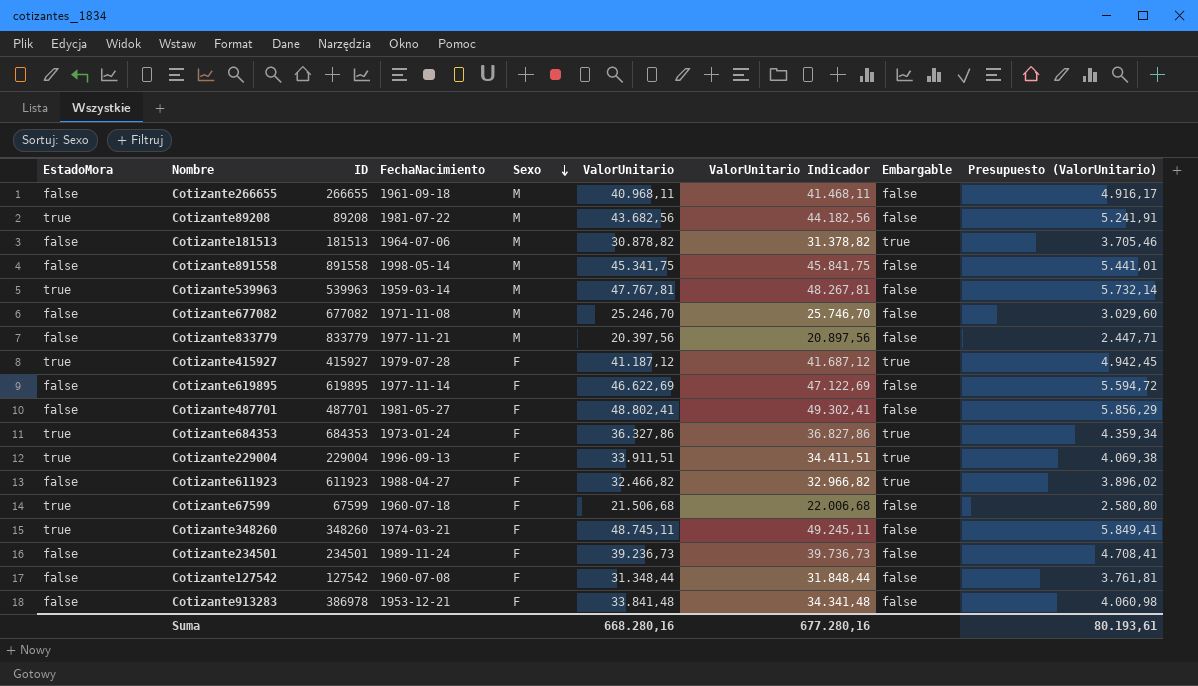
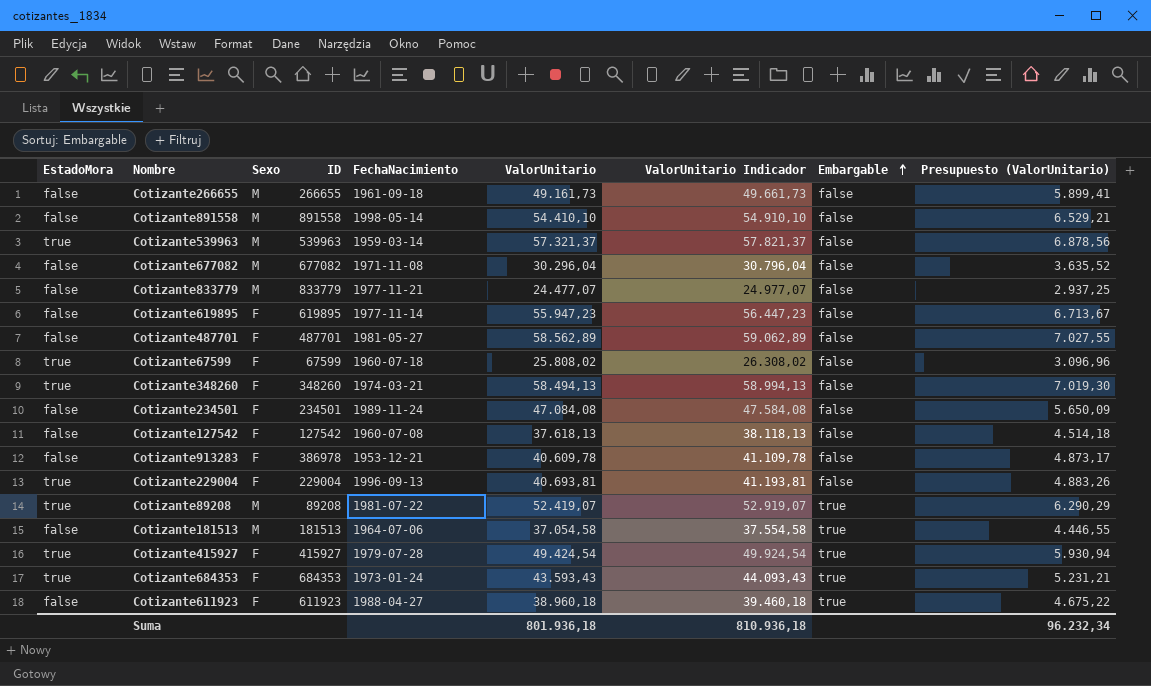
row order: Sexo descending -> Embargable ascending
column Sexo | position: 5 -> 3
Cotizante266655 | ValorUnitario: 40.968,11 -> 49.161,73
Cotizante266655 | ValorUnitario Indicador: 41.468,11 -> 49.661,73
Cotizante266655 | Presupuesto (ValorUnitario): 4.916,17 -> 5.899,41
Cotizante891558 | ValorUnitario: 45.341,75 -> 54.410,10
Cotizante891558 | ValorUnitario Indicador: 45.841,75 -> 54.910,10
Cotizante891558 | Presupuesto (ValorUnitario): 5.441,01 -> 6.529,21
Cotizante539963 | ValorUnitario: 47.767,81 -> 57.321,37
Cotizante539963 | ValorUnitario Indicador: 48.267,81 -> 57.821,37
Cotizante539963 | Presupuesto (ValorUnitario): 5.732,14 -> 6.878,56
Cotizante677082 | ValorUnitario: 25.246,70 -> 30.296,04
Cotizante677082 | ValorUnitario Indicador: 25.746,70 -> 30.796,04
Cotizante677082 | Presupuesto (ValorUnitario): 3.029,60 -> 3.635,52
Cotizante833779 | ValorUnitario: 20.397,56 -> 24.477,07
Cotizante833779 | ValorUnitario Indicador: 20.897,56 -> 24.977,07
Cotizante833779 | Presupuesto (ValorUnitario): 2.447,71 -> 2.937,25
Cotizante619895 | ValorUnitario: 46.622,69 -> 55.947,23
Cotizante619895 | ValorUnitario Indicador: 47.122,69 -> 56.447,23
Cotizante619895 | Presupuesto (ValorUnitario): 5.594,72 -> 6.713,67
Cotizante487701 | ValorUnitario: 48.802,41 -> 58.562,89
Cotizante487701 | ValorUnitario Indicador: 49.302,41 -> 59.062,89
Cotizante487701 | Presupuesto (ValorUnitario): 5.856,29 -> 7.027,55
Cotizante67599 | ValorUnitario: 21.506,68 -> 25.808,02
Cotizante67599 | ValorUnitario Indicador: 22.006,68 -> 26.308,02
Cotizante67599 | Presupuesto (ValorUnitario): 2.580,80 -> 3.096,96
Cotizante348260 | ValorUnitario: 48.745,11 -> 58.494,13
Cotizante348260 | ValorUnitario Indicador: 49.245,11 -> 58.994,13
Cotizante348260 | Presupuesto (ValorUnitario): 5.849,41 -> 7.019,30
Cotizante234501 | ValorUnitario: 39.236,73 -> 47.084,08
Cotizante234501 | ValorUnitario Indicador: 39.736,73 -> 47.584,08
Cotizante234501 | Presupuesto (ValorUnitario): 4.708,41 -> 5.650,09
Cotizante127542 | ValorUnitario: 31.348,44 -> 37.618,13
Cotizante127542 | ValorUnitario Indicador: 31.848,44 -> 38.118,13
Cotizante127542 | Presupuesto (ValorUnitario): 3.761,81 -> 4.514,18
Cotizante913283 | ValorUnitario: 33.841,48 -> 40.609,78
Cotizante913283 | ValorUnitario Indicador: 34.341,48 -> 41.109,78
Cotizante913283 | Presupuesto (ValorUnitario): 4.060,98 -> 4.873,17
Cotizante229004 | ValorUnitario: 33.911,51 -> 40.693,81
Cotizante229004 | ValorUnitario Indicador: 34.411,51 -> 41.193,81
Cotizante229004 | Embargable: true -> false
Cotizante229004 | Presupuesto (ValorUnitario): 4.069,38 -> 4.883,26
Cotizante89208 | ValorUnitario: 43.682,56 -> 52.419,07
Cotizante89208 | ValorUnitario Indicador: 44.182,56 -> 52.919,07
Cotizante89208 | Embargable: false -> true
Cotizante89208 | Presupuesto (ValorUnitario): 5.241,91 -> 6.290,29
Cotizante181513 | ValorUnitario: 30.878,82 -> 37.054,58
Cotizante181513 | ValorUnitario Indicador: 31.378,82 -> 37.554,58
Cotizante181513 | Presupuesto (ValorUnitario): 3.705,46 -> 4.446,55
Cotizante415927 | ValorUnitario: 41.187,12 -> 49.424,54
Cotizante415927 | ValorUnitario Indicador: 41.687,12 -> 49.924,54
Cotizante415927 | Presupuesto (ValorUnitario): 4.942,45 -> 5.930,94
Cotizante684353 | ValorUnitario: 36.327,86 -> 43.593,43
Cotizante684353 | ValorUnitario Indicador: 36.827,86 -> 44.093,43
Cotizante684353 | Presupuesto (ValorUnitario): 4.359,34 -> 5.231,21
Cotizante611923 | ValorUnitario: 32.466,82 -> 38.960,18
Cotizante611923 | ValorUnitario Indicador: 32.966,82 -> 39.460,18
Cotizante611923 | Presupuesto (ValorUnitario): 3.896,02 -> 4.675,22
Suma | ValorUnitario: 668.280,16 -> 801.936,18
Suma | ValorUnitario Indicador: 677.280,16 -> 810.936,18
Suma | Presupuesto (ValorUnitario): 80.193,61 -> 96.232,34

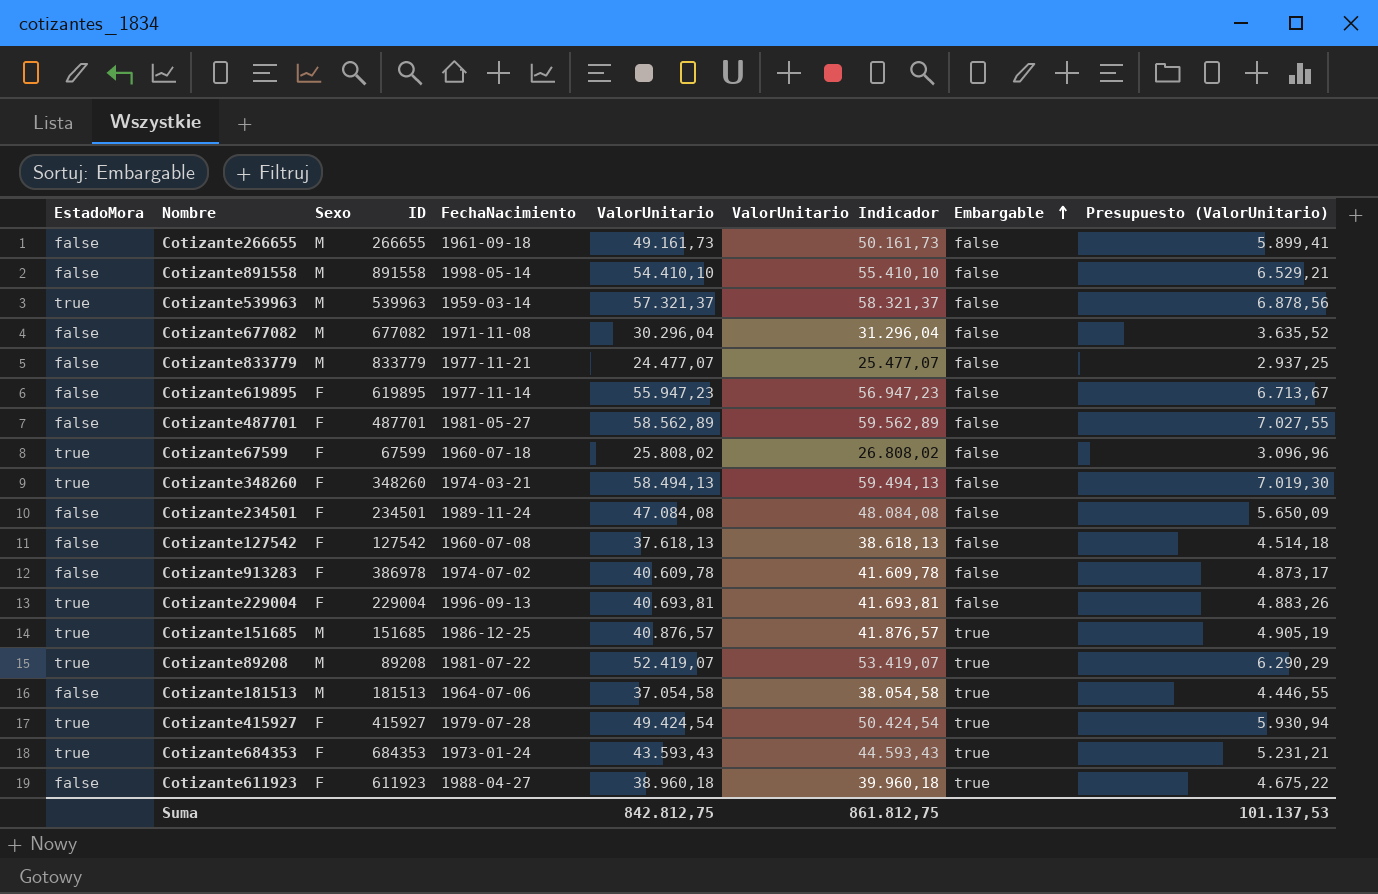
column ValorUnitario Indicador | formula: [ValorUnitario] + 500 -> [ValorUnitario] + 1000
Cotizante913283 | FechaNacimiento: 1953-12-21 -> 1974-07-02
row Cotizante151685: none -> true | M | 151685 | 1986-12-25 | 40.876,57 | 41.876,57 | true | 4.905,19
Suma | ValorUnitario: 801.936,18 -> 842.812,75
Suma | ValorUnitario Indicador: 810.936,18 -> 861.812,75
Suma | Presupuesto (ValorUnitario): 96.232,34 -> 101.137,53

